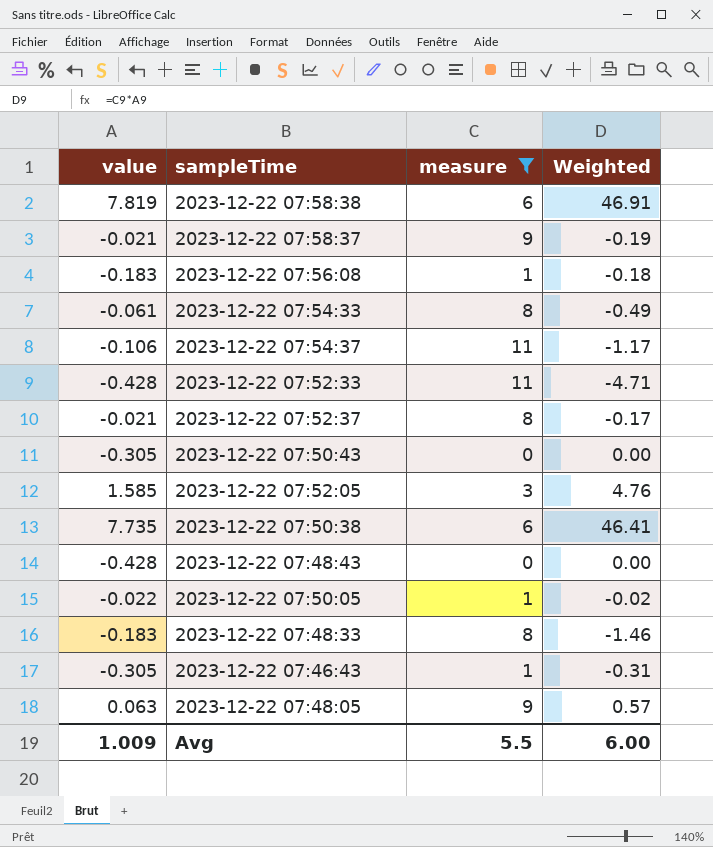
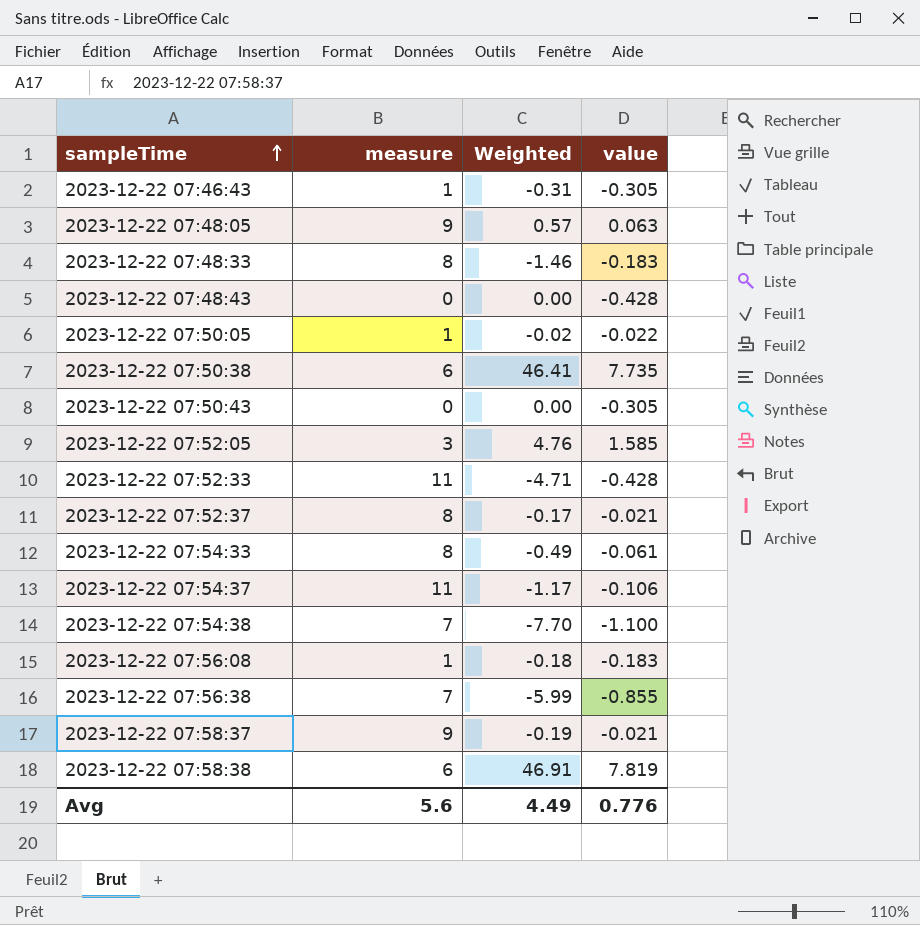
filter: measure != 7 -> none
row order: none -> sampleTime ascending
column value | position: 1 -> 4
Avg | measure: 5.5 -> 5.6
Avg | Weighted: 6.00 -> 4.49
Avg | value: 1.009 -> 0.776

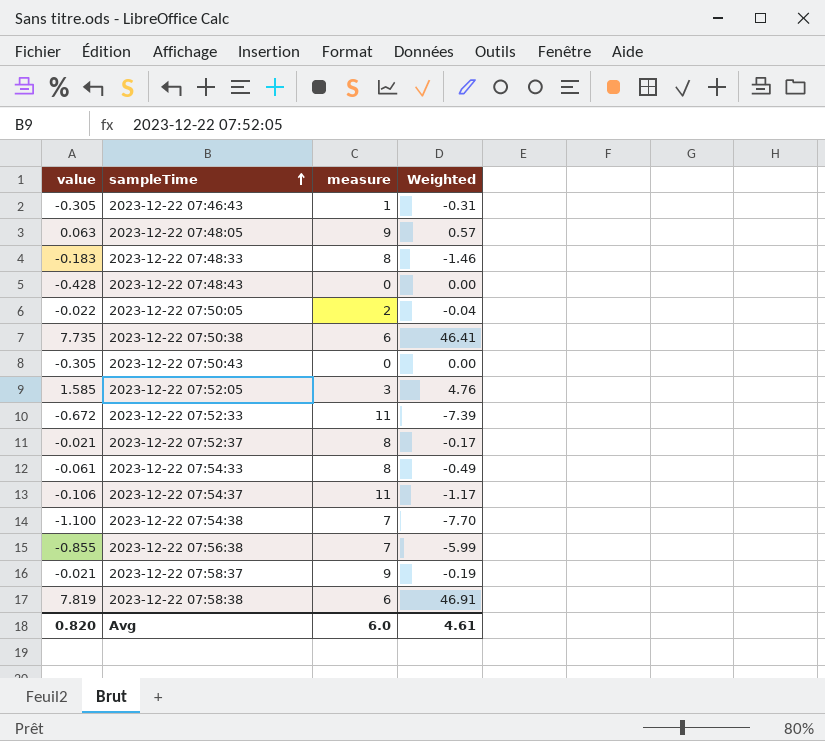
column value | position: 4 -> 1
row 2023-12-22 07:56:08: 1 | -0.18 | -0.183 -> none
2023-12-22 07:50:05 | measure: 1 -> 2
2023-12-22 07:50:05 | Weighted: -0.02 -> -0.04
2023-12-22 07:52:33 | value: -0.428 -> -0.672
2023-12-22 07:52:33 | Weighted: -4.71 -> -7.39
Avg | value: 0.776 -> 0.820
Avg | measure: 5.6 -> 6.0
Avg | Weighted: 4.49 -> 4.61

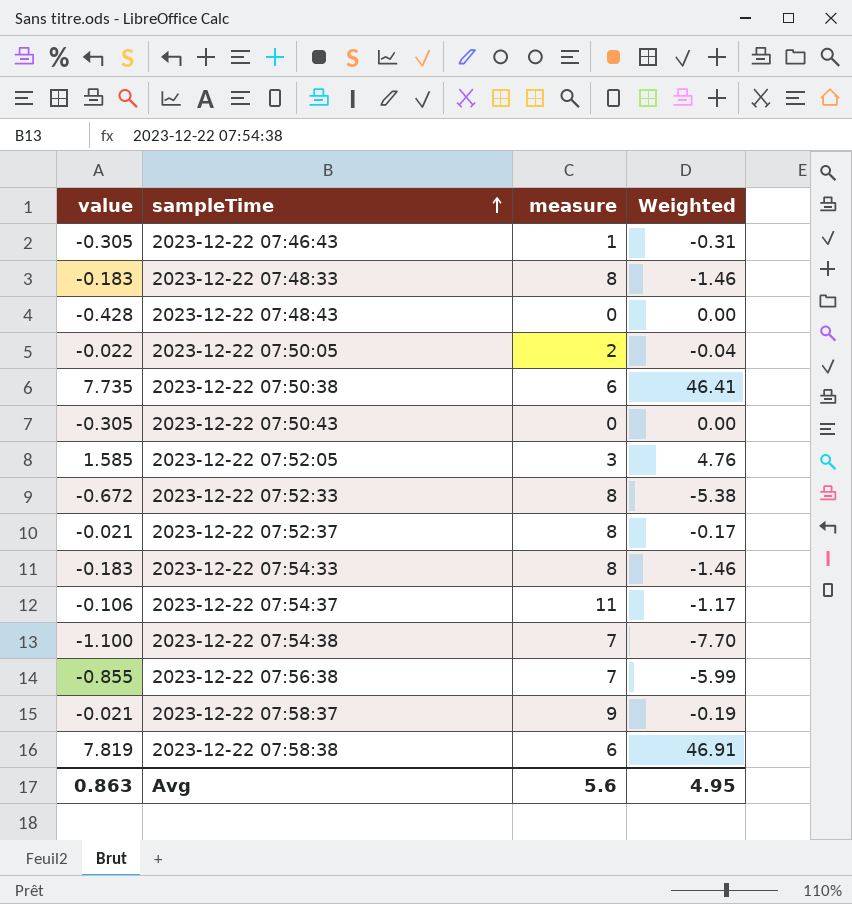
row 2023-12-22 07:48:05: 0.063 | 9 | 0.57 -> none
2023-12-22 07:52:33 | measure: 11 -> 8
2023-12-22 07:52:33 | Weighted: -7.39 -> -5.38
2023-12-22 07:54:33 | value: -0.061 -> -0.183
2023-12-22 07:54:33 | Weighted: -0.49 -> -1.46
Avg | value: 0.820 -> 0.863
Avg | measure: 6.0 -> 5.6
Avg | Weighted: 4.61 -> 4.95

